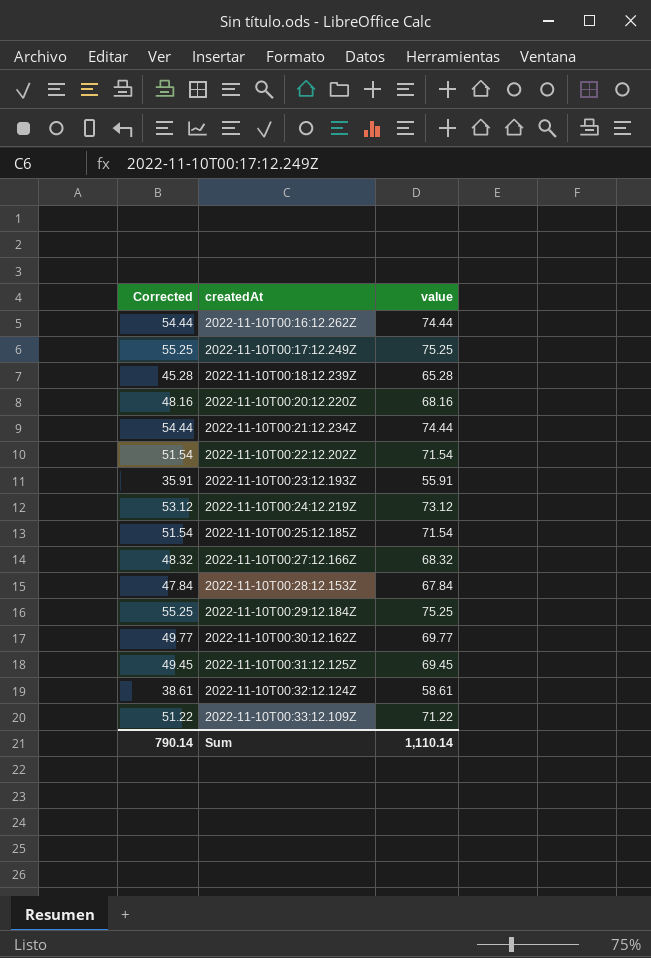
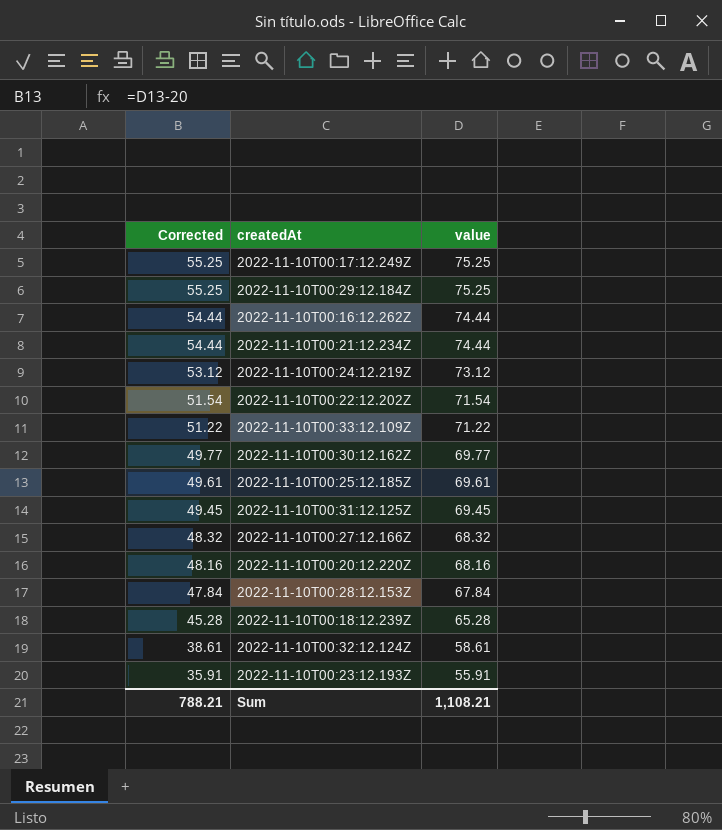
row order: createdAt ascending -> Corrected descending
2022-11-10T00:25:12.185Z | Corrected: 51.54 -> 49.61
2022-11-10T00:25:12.185Z | value: 71.54 -> 69.61
Sum | Corrected: 790.14 -> 788.21
Sum | value: 1,110.14 -> 1,108.21

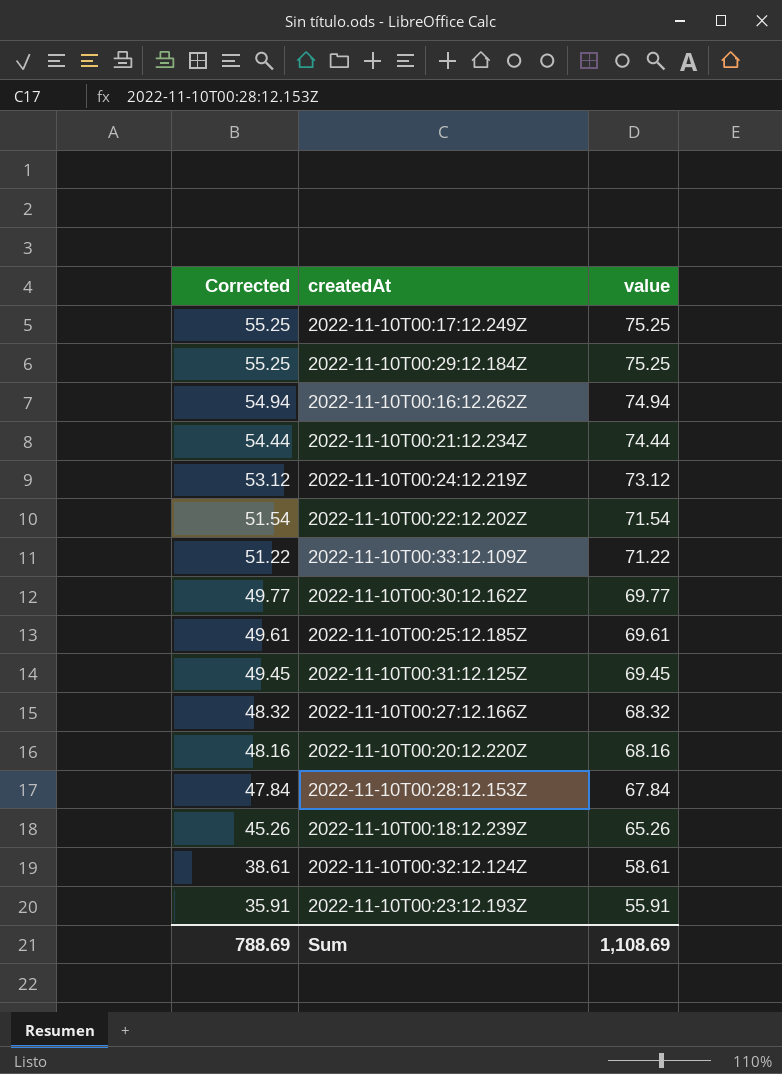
2022-11-10T00:16:12.262Z | Corrected: 54.44 -> 54.94
2022-11-10T00:16:12.262Z | value: 74.44 -> 74.94
2022-11-10T00:18:12.239Z | Corrected: 45.28 -> 45.26
2022-11-10T00:18:12.239Z | value: 65.28 -> 65.26
Sum | Corrected: 788.21 -> 788.69
Sum | value: 1,108.21 -> 1,108.69

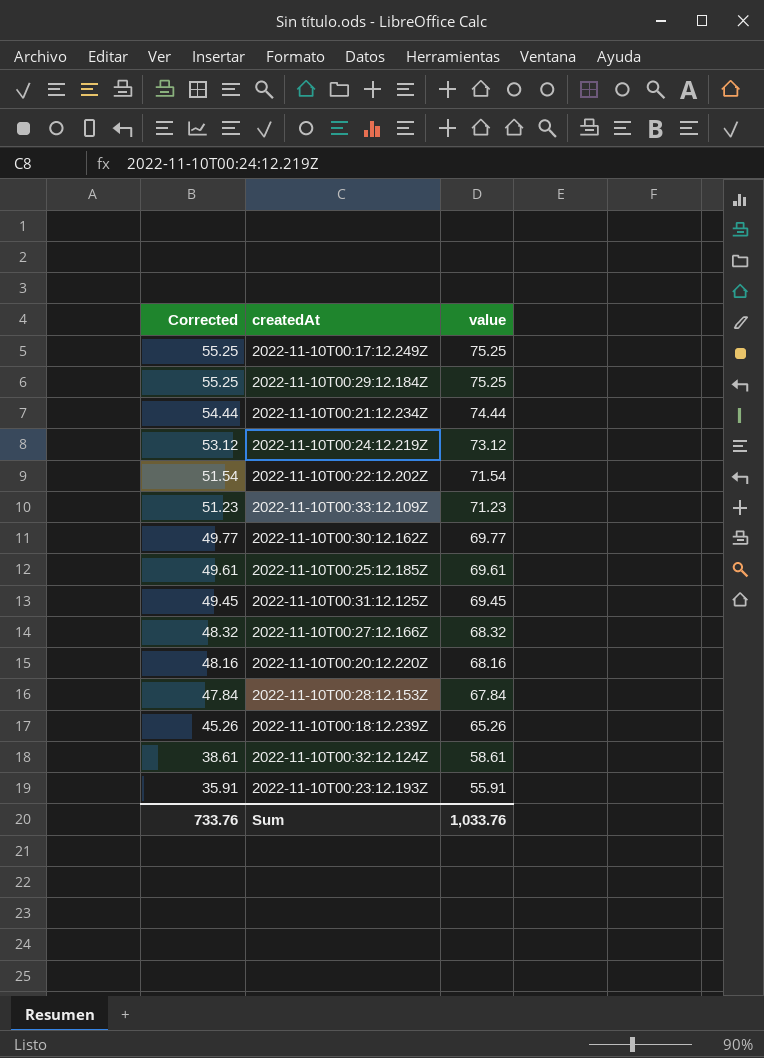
row 2022-11-10T00:16:12.262Z: 54.94 | 74.94 -> none
2022-11-10T00:33:12.109Z | Corrected: 51.22 -> 51.23
2022-11-10T00:33:12.109Z | value: 71.22 -> 71.23
Sum | Corrected: 788.69 -> 733.76
Sum | value: 1,108.69 -> 1,033.76

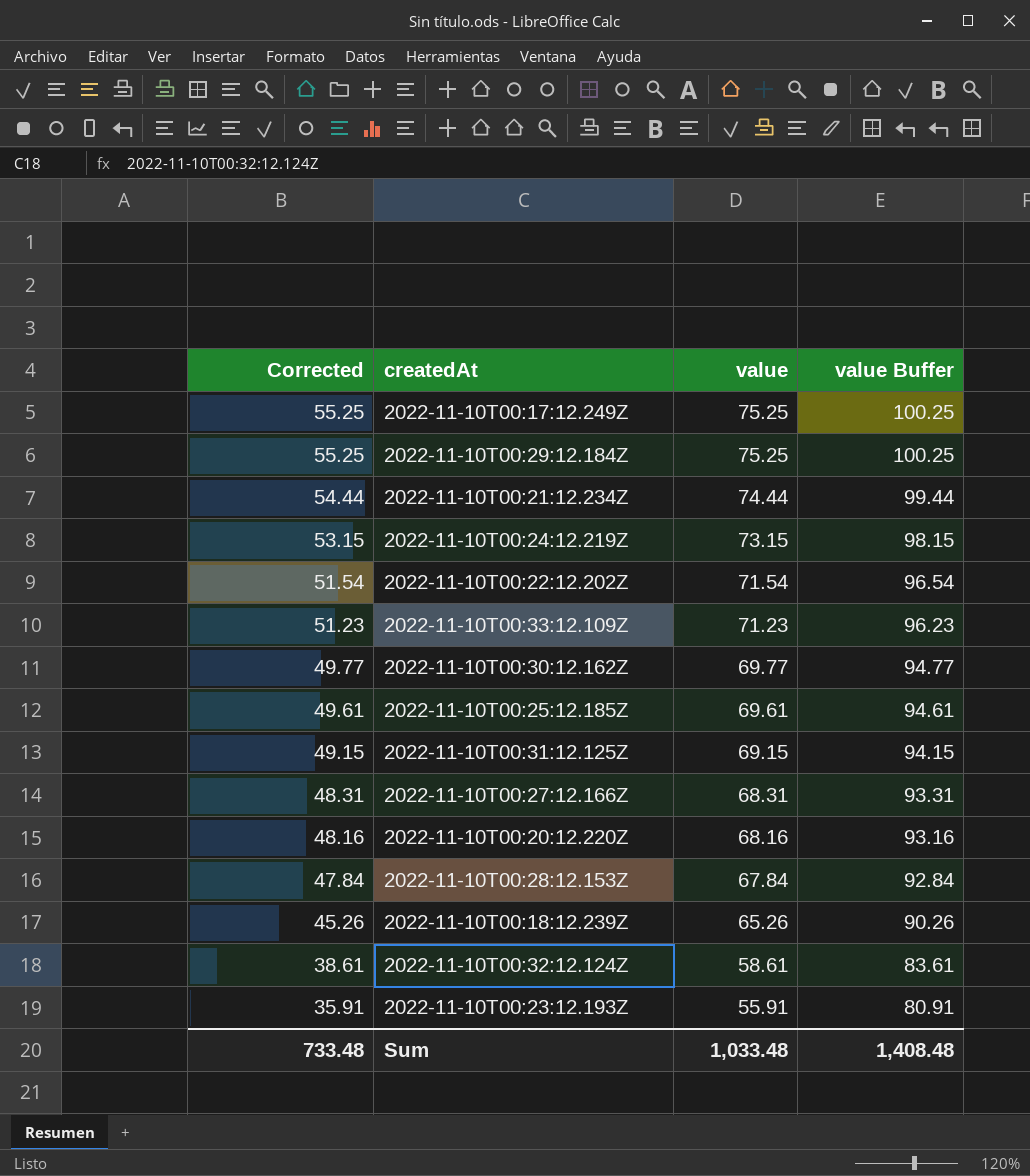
column value Buffer | formula: none -> [value] + 25
2022-11-10T00:24:12.219Z | Corrected: 53.12 -> 53.15
2022-11-10T00:24:12.219Z | value: 73.12 -> 73.15
2022-11-10T00:31:12.125Z | Corrected: 49.45 -> 49.15
2022-11-10T00:31:12.125Z | value: 69.45 -> 69.15
2022-11-10T00:27:12.166Z | Corrected: 48.32 -> 48.31
2022-11-10T00:27:12.166Z | value: 68.32 -> 68.31
Sum | Corrected: 733.76 -> 733.48
Sum | value: 1,033.76 -> 1,033.48

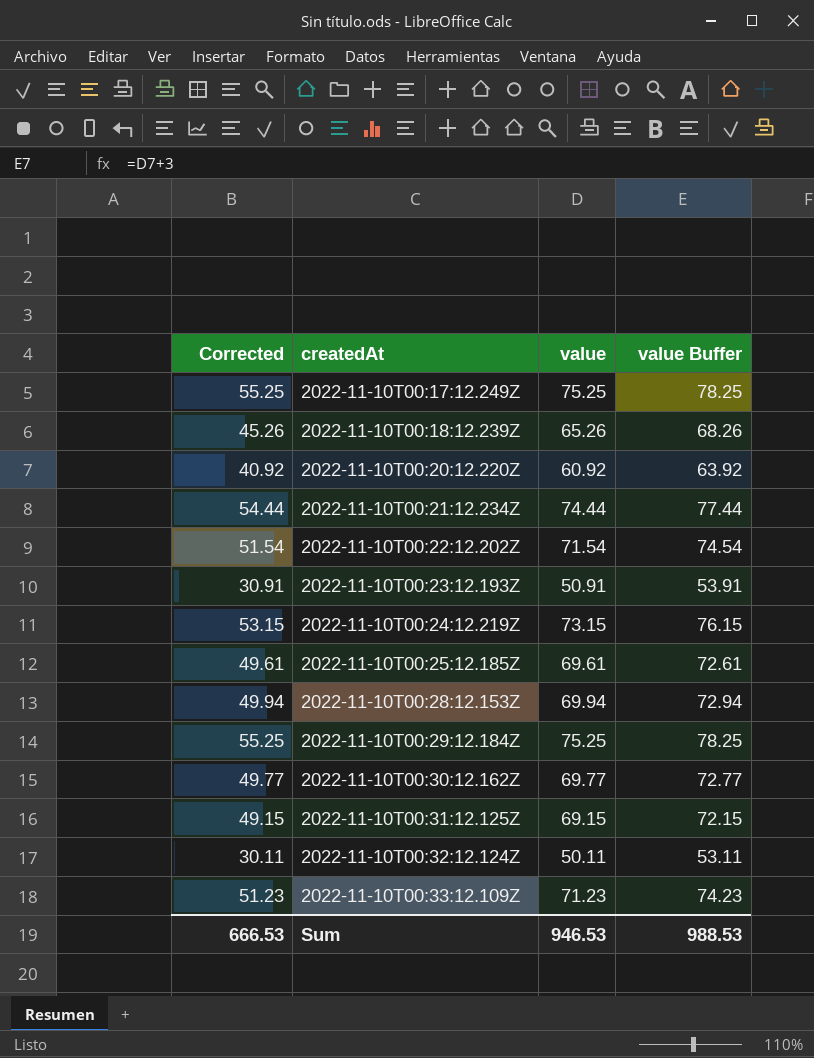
row order: Corrected descending -> createdAt ascending
column value Buffer | formula: [value] + 25 -> [value] + 3
row 2022-11-10T00:27:12.166Z: 48.31 | 68.31 | 93.31 -> none
2022-11-10T00:20:12.220Z | Corrected: 48.16 -> 40.92
2022-11-10T00:20:12.220Z | value: 68.16 -> 60.92
2022-11-10T00:23:12.193Z | Corrected: 35.91 -> 30.91
2022-11-10T00:23:12.193Z | value: 55.91 -> 50.91
2022-11-10T00:28:12.153Z | Corrected: 47.84 -> 49.94
2022-11-10T00:28:12.153Z | value: 67.84 -> 69.94
2022-11-10T00:32:12.124Z | Corrected: 38.61 -> 30.11
2022-11-10T00:32:12.124Z | value: 58.61 -> 50.11
Sum | Corrected: 733.48 -> 666.53
Sum | value: 1,033.48 -> 946.53
Sum | value Buffer: 1,408.48 -> 988.53

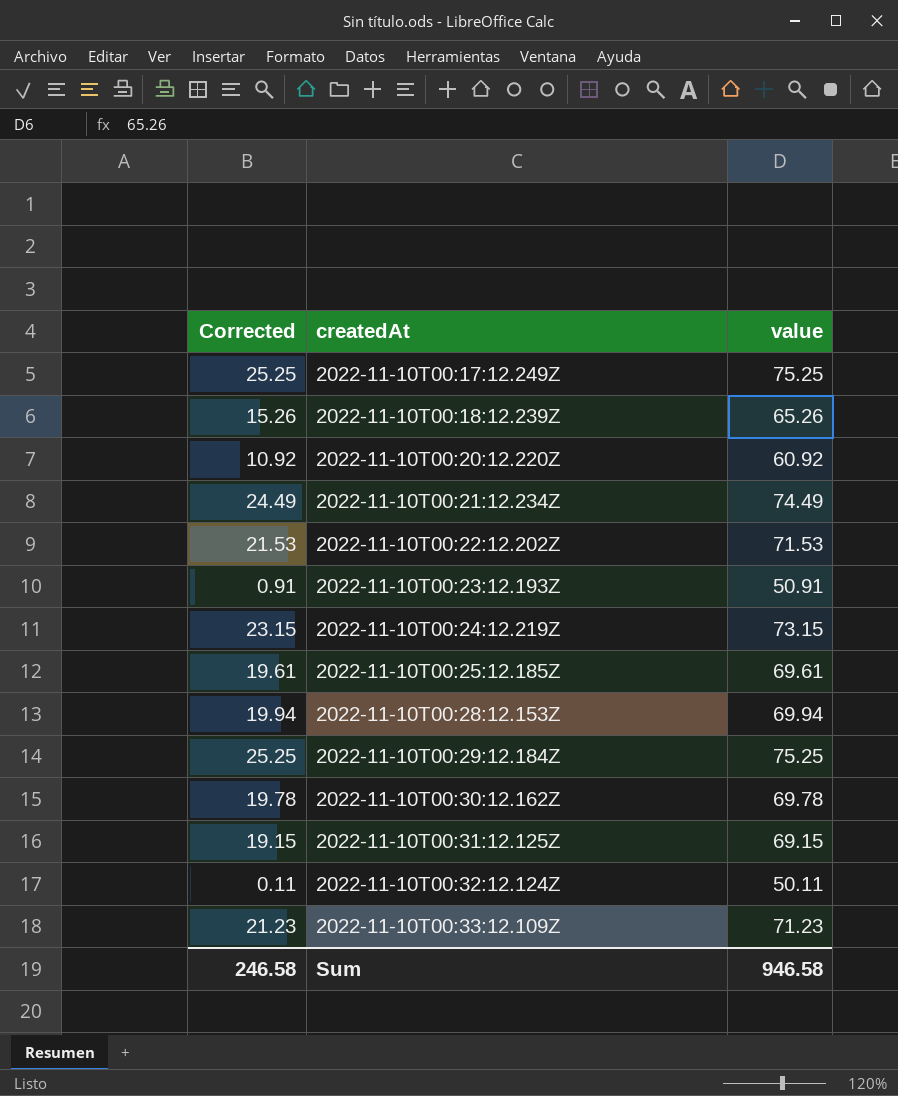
column value Buffer | formula: [value] + 3 -> none
column Corrected | formula: [value] - 20 -> [value] - 50
2022-11-10T00:21:12.234Z | value: 74.44 -> 74.49
2022-11-10T00:22:12.202Z | value: 71.54 -> 71.53
2022-11-10T00:30:12.162Z | value: 69.77 -> 69.78
Sum | Corrected: 666.53 -> 246.58
Sum | value: 946.53 -> 946.58

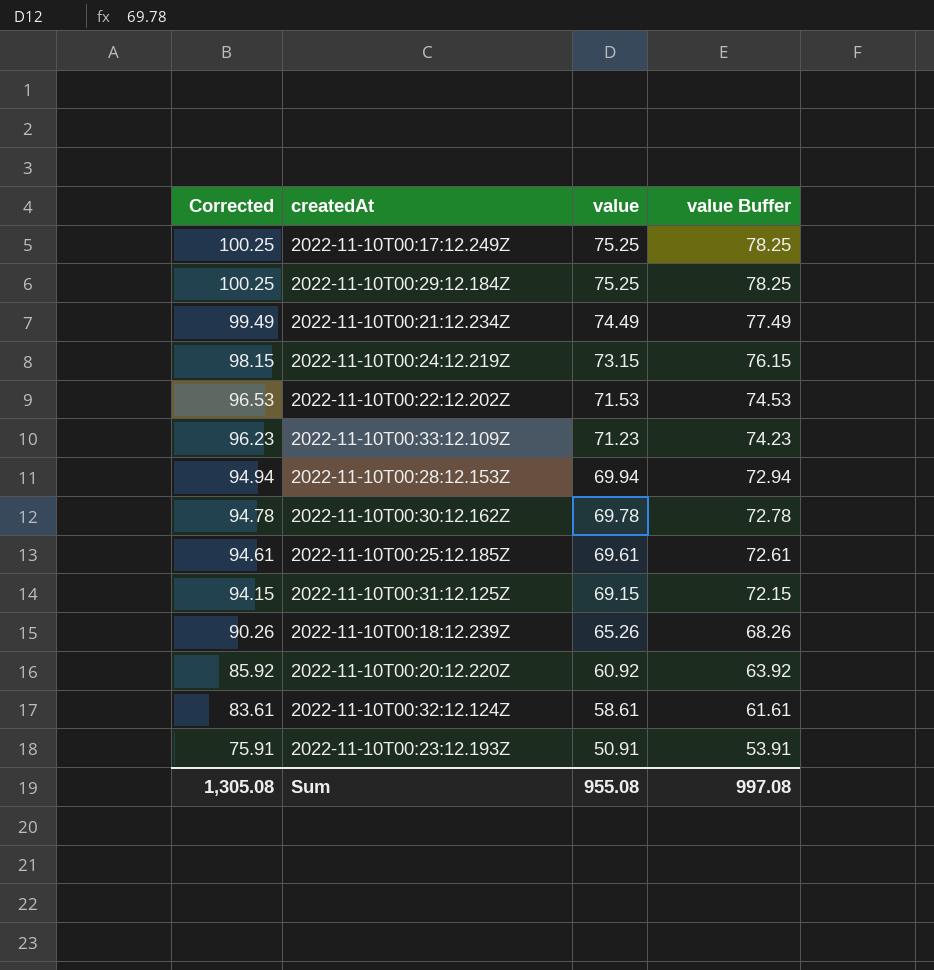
row order: createdAt ascending -> Corrected descending
column Corrected | formula: [value] - 50 -> [value] + 25
column value Buffer | formula: none -> [value] + 3
2022-11-10T00:32:12.124Z | value: 50.11 -> 58.61
Sum | Corrected: 246.58 -> 1,305.08
Sum | value: 946.58 -> 955.08

